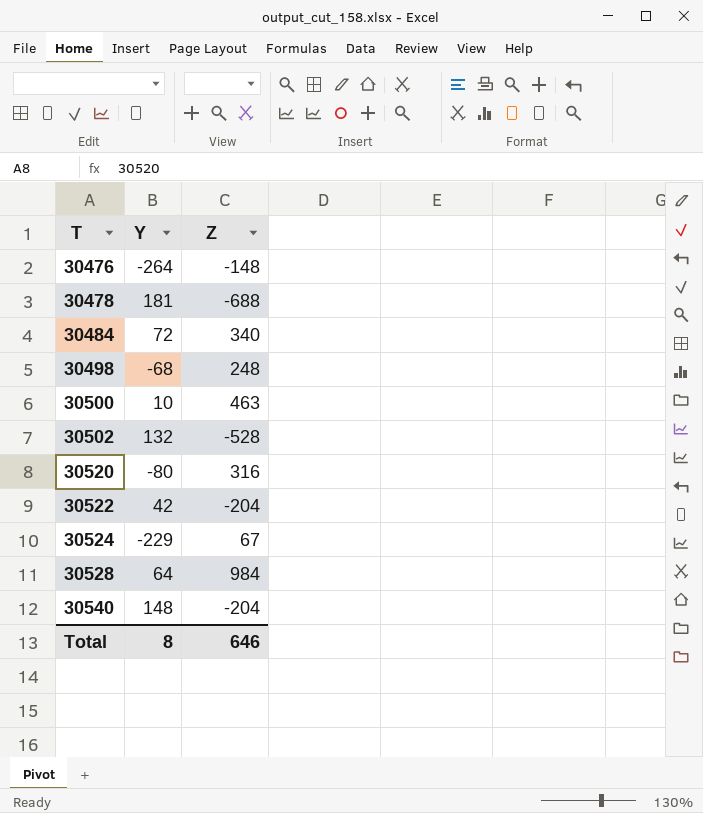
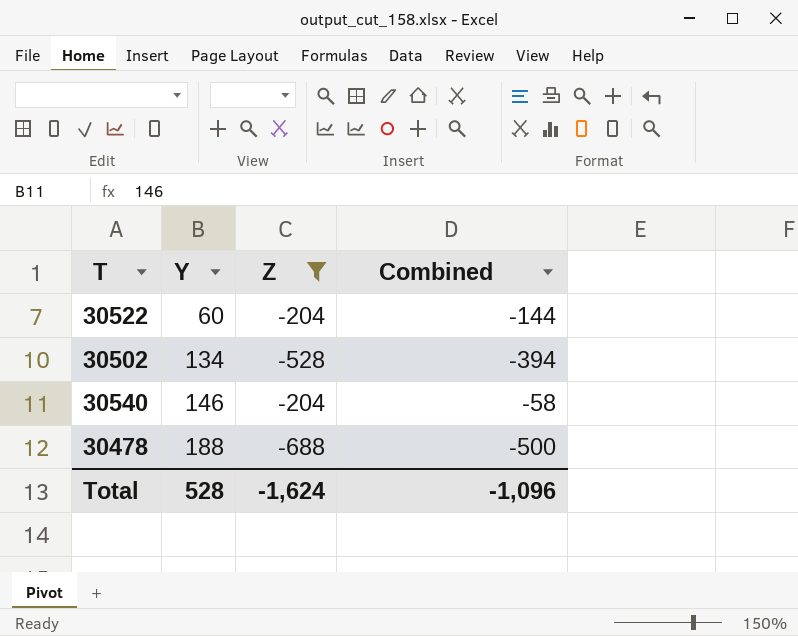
filter: none -> Z <= -204
row order: T ascending -> Y ascending
column Combined | formula: none -> [Y] + [Z]
30522 | Y: 42 -> 60
30502 | Y: 132 -> 134
30540 | Y: 148 -> 146
30478 | Y: 181 -> 188
Total | Y: 8 -> 528
Total | Z: 646 -> -1,624

